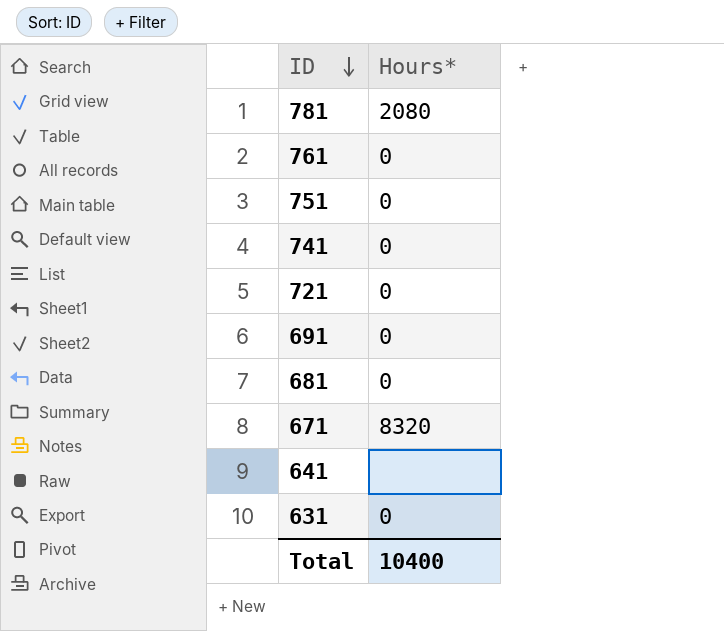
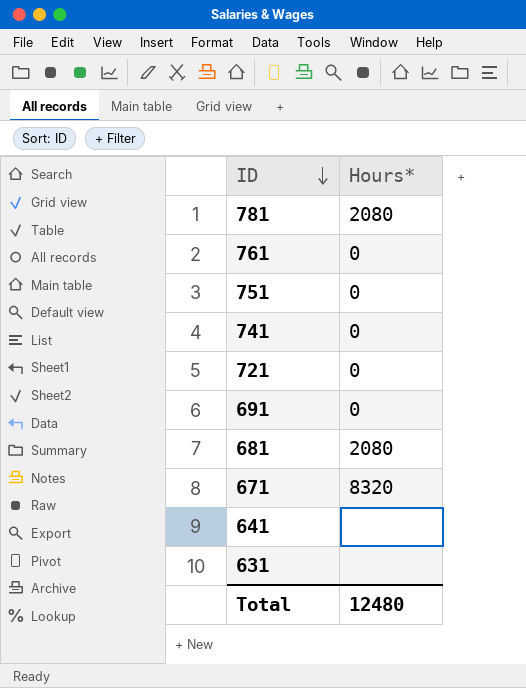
681 | Hours*: 0 -> 2080
631 | Hours*: 0 -> none
Total | Hours*: 10400 -> 12480

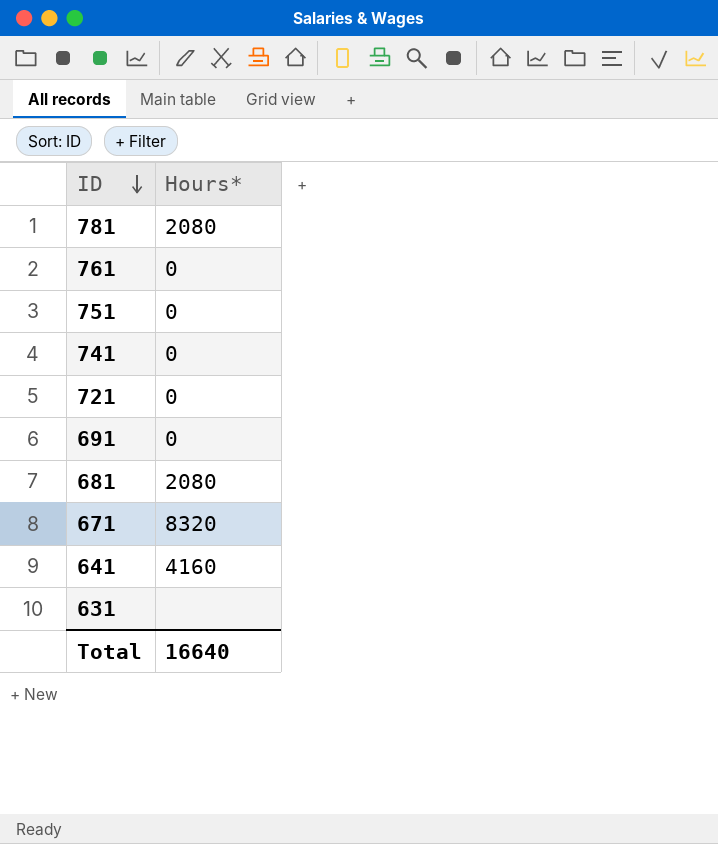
641 | Hours*: none -> 4160
Total | Hours*: 12480 -> 16640

